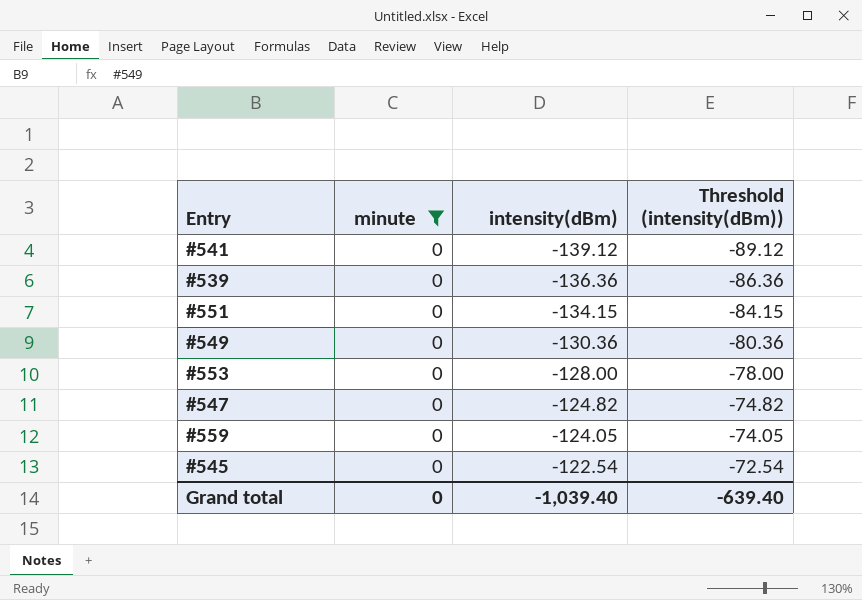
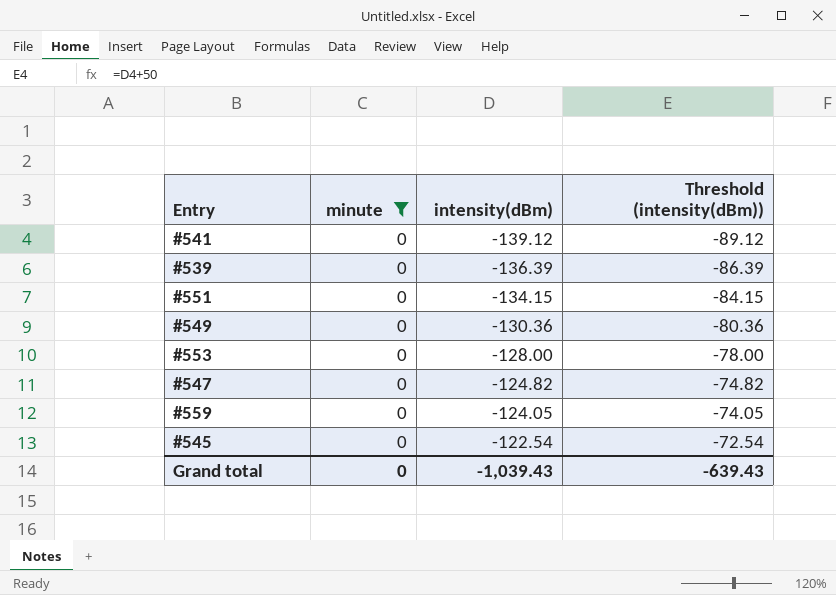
#539 | intensity(dBm): -136.36 -> -136.39
#539 | Threshold (intensity(dBm)): -86.36 -> -86.39
Grand total | intensity(dBm): -1,039.40 -> -1,039.43
Grand total | Threshold (intensity(dBm)): -639.40 -> -639.43

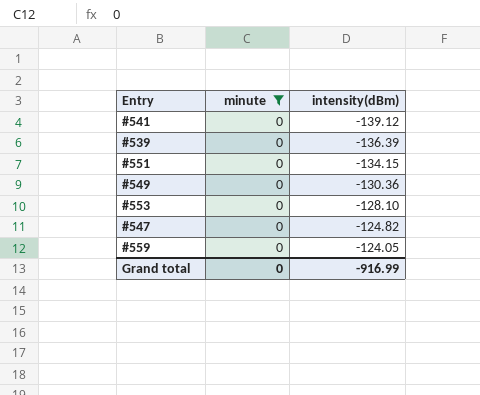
column Threshold (intensity(dBm)) | formula: [intensity(dBm)] + 50 -> none
row #545: 0 | -122.54 | -72.54 -> none
#553 | intensity(dBm): -128.00 -> -128.10
Grand total | intensity(dBm): -1,039.43 -> -916.99

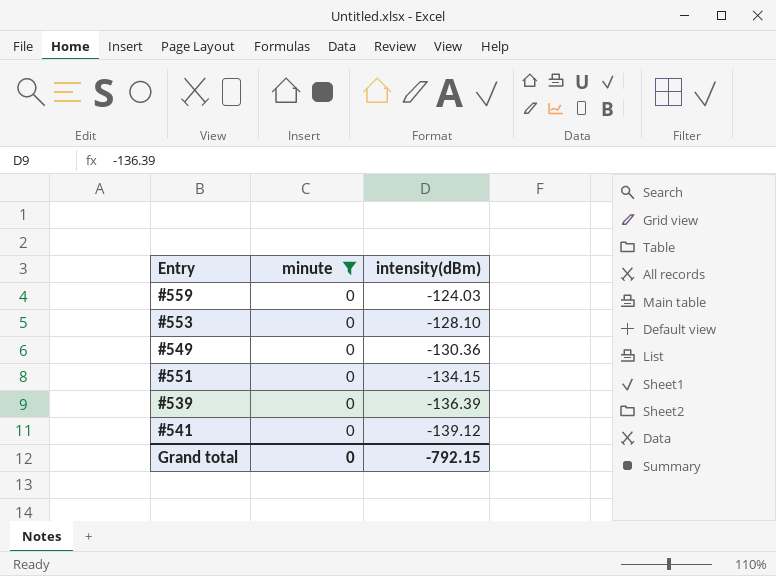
row order: intensity(dBm) ascending -> intensity(dBm) descending
row #547: 0 | -124.82 -> none
#559 | intensity(dBm): -124.05 -> -124.03
Grand total | intensity(dBm): -916.99 -> -792.15

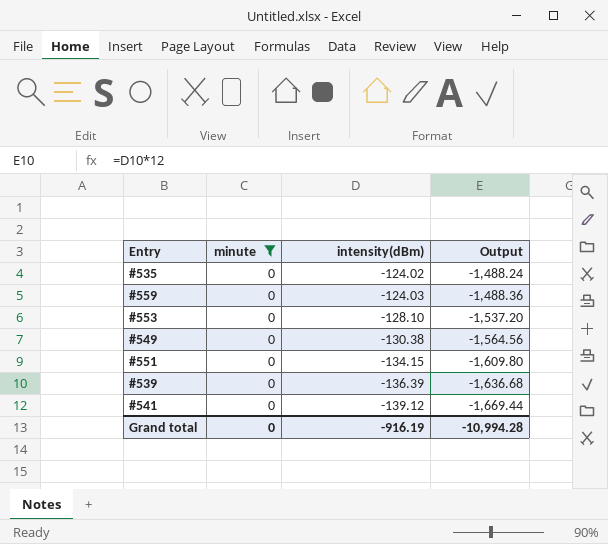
column Output | formula: none -> [intensity(dBm)] * 12
row #535: none -> 0 | -124.02 | -1,488.24
#549 | intensity(dBm): -130.36 -> -130.38
Grand total | intensity(dBm): -792.15 -> -916.19

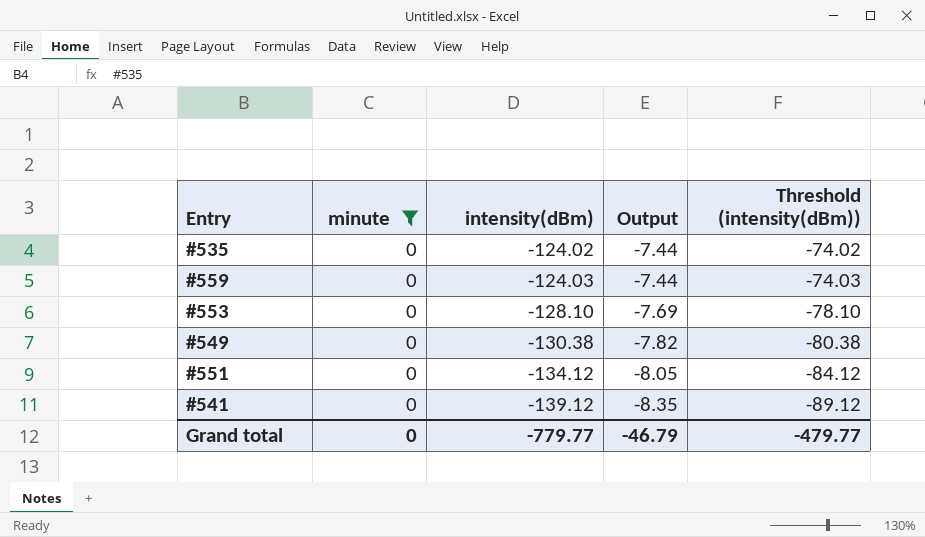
column Output | formula: [intensity(dBm)] * 12 -> [intensity(dBm)] * 0.06
column Threshold (intensity(dBm)) | formula: none -> [intensity(dBm)] + 50
row #539: 0 | -136.39 | -1,636.68 -> none
#551 | intensity(dBm): -134.15 -> -134.12
Grand total | intensity(dBm): -916.19 -> -779.77
Grand total | Output: -10,994.28 -> -46.79

